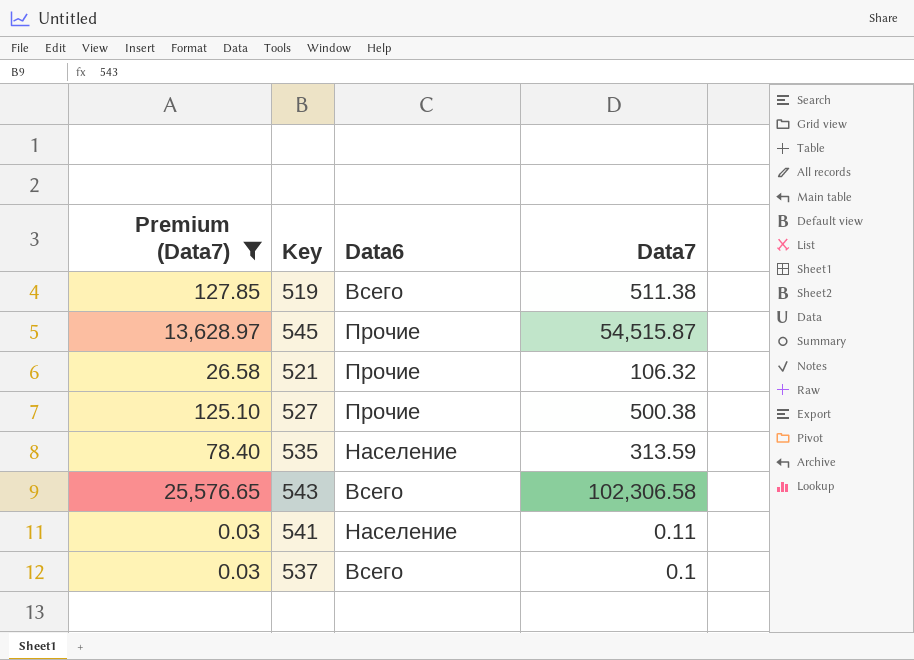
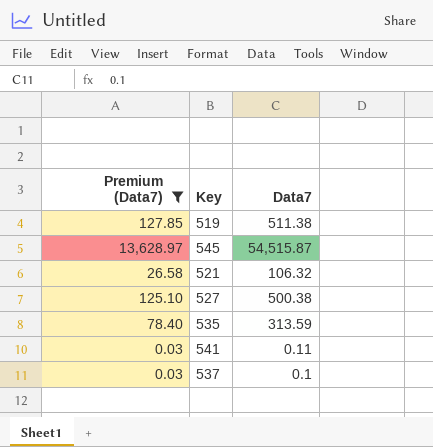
column Data6 | position: 3 -> none
row 543: 25,576.65 | Всего | 102,306.58 -> none

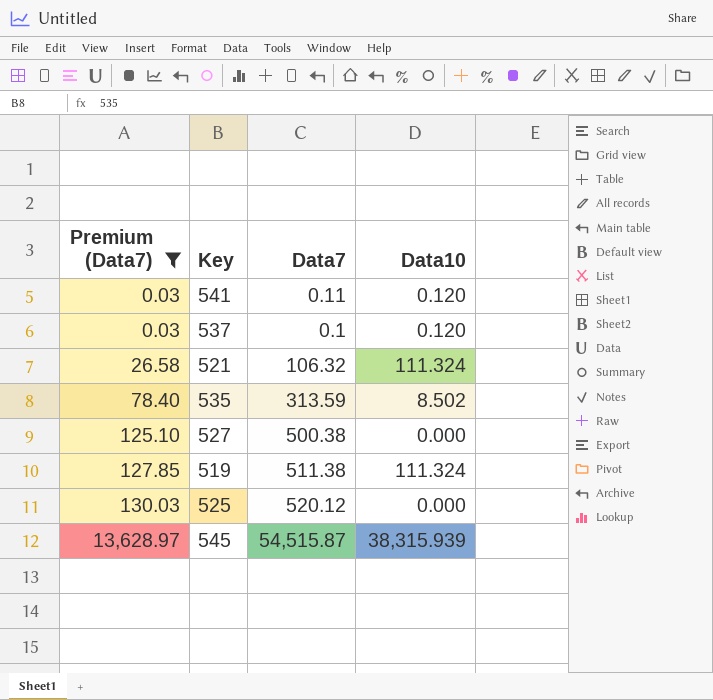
row order: none -> Premium (Data7) ascending
column Data10 | position: none -> 4
row 525: none -> 130.03 | 520.12 | 0.000

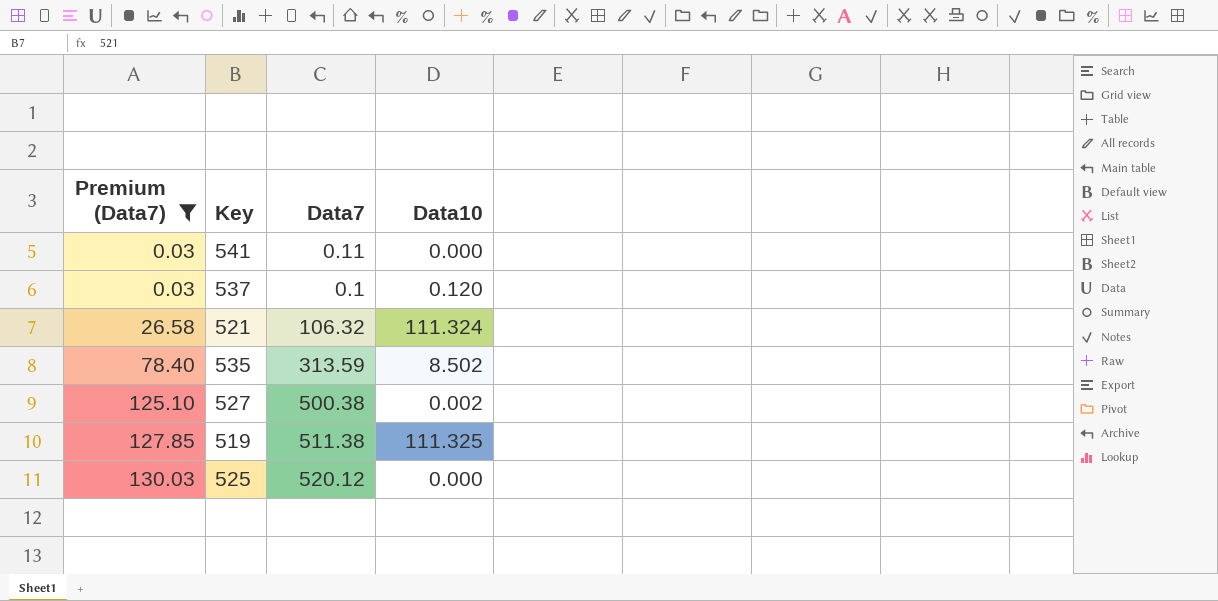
row 545: 13,628.97 | 54,515.87 | 38,315.939 -> none
541 | Data10: 0.120 -> 0.000
527 | Data10: 0.000 -> 0.002
519 | Data10: 111.324 -> 111.325

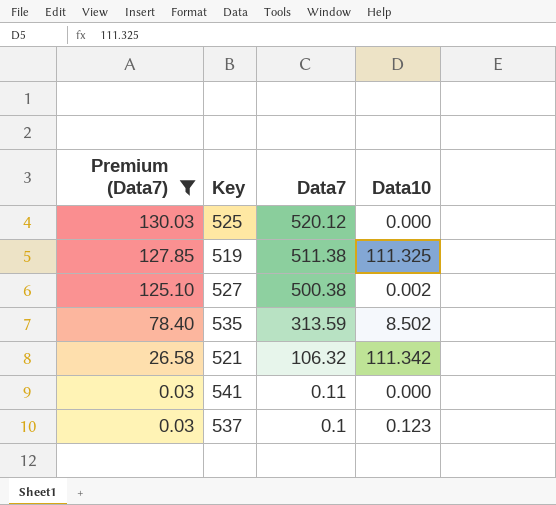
row order: Premium (Data7) ascending -> Premium (Data7) descending
521 | Data10: 111.324 -> 111.342
537 | Data10: 0.120 -> 0.123

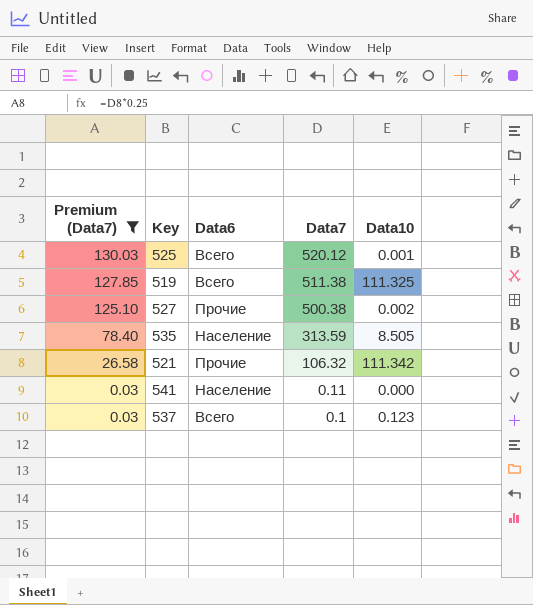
column Data6 | position: none -> 3
525 | Data10: 0.000 -> 0.001
535 | Data10: 8.502 -> 8.505

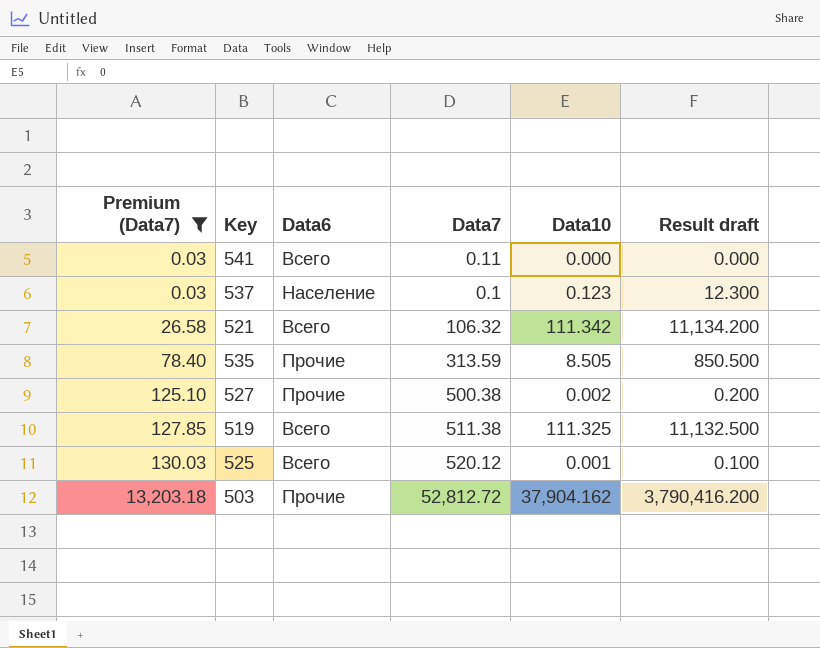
row order: Premium (Data7) descending -> Premium (Data7) ascending
column Result draft | formula: none -> [Data10] * 100
541 | Data6: Население -> Всего
537 | Data6: Всего -> Население
521 | Data6: Прочие -> Всего
535 | Data6: Население -> Прочие
row 503: none -> 13,203.18 | Прочие | 52,812.72 | 37,904.162 | 3,790,416.200

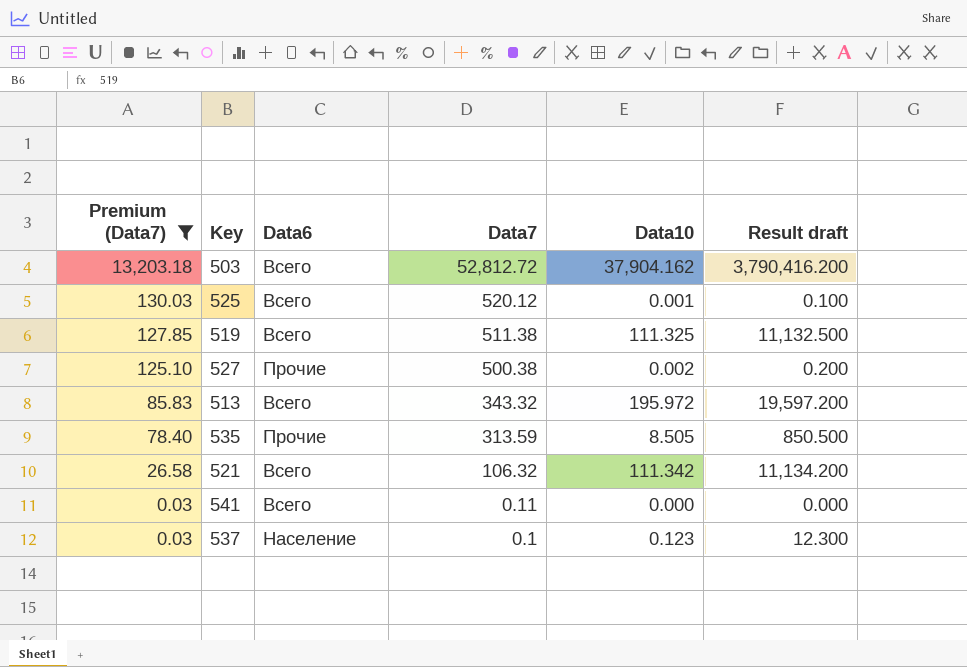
row order: Premium (Data7) ascending -> Premium (Data7) descending
503 | Data6: Прочие -> Всего
row 513: none -> 85.83 | Всего | 343.32 | 195.972 | 19,597.200

